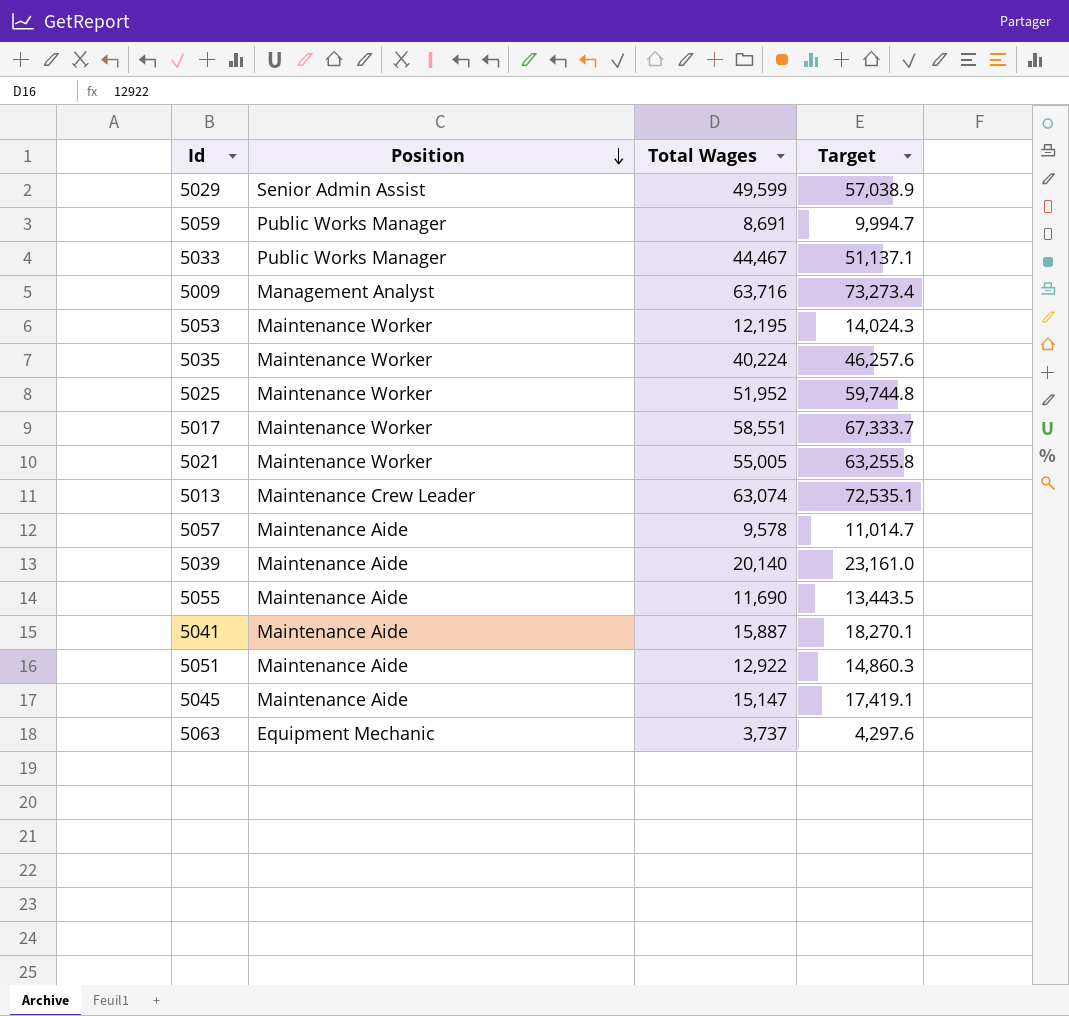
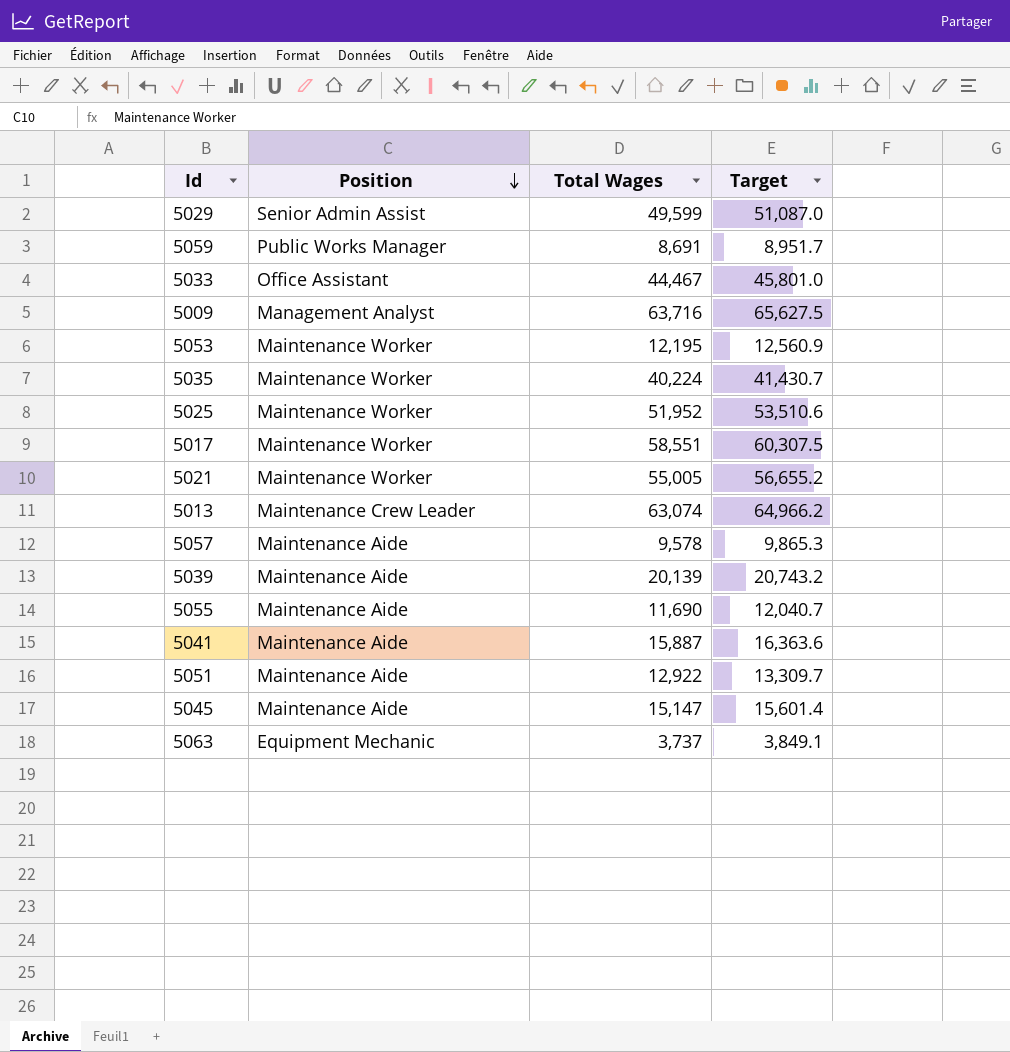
column Target | formula: [Total Wages] * 1.15 -> [Total Wages] * 1.03
5033 | Position: Public Works Manager -> Office Assistant
5039 | Total Wages: 20,140 -> 20,139

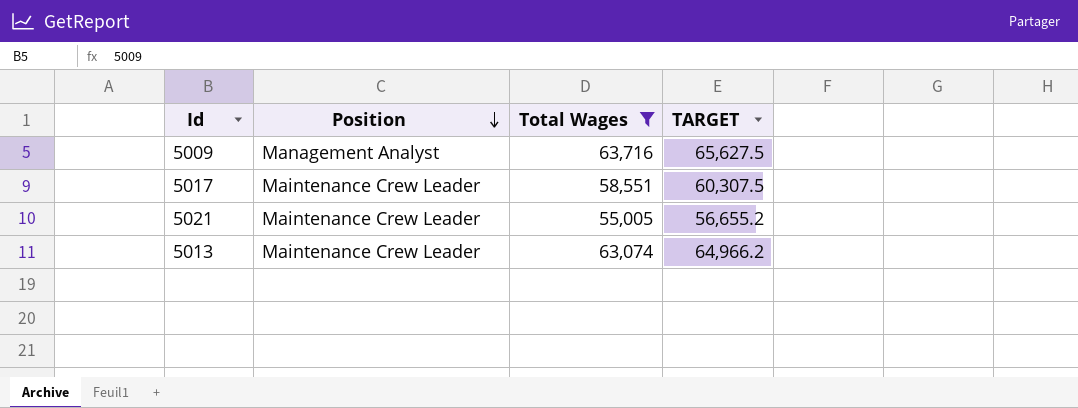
filter: none -> Total Wages >= 55,005
column name: Target -> TARGET
5017 | Position: Maintenance Worker -> Maintenance Crew Leader
5021 | Position: Maintenance Worker -> Maintenance Crew Leader

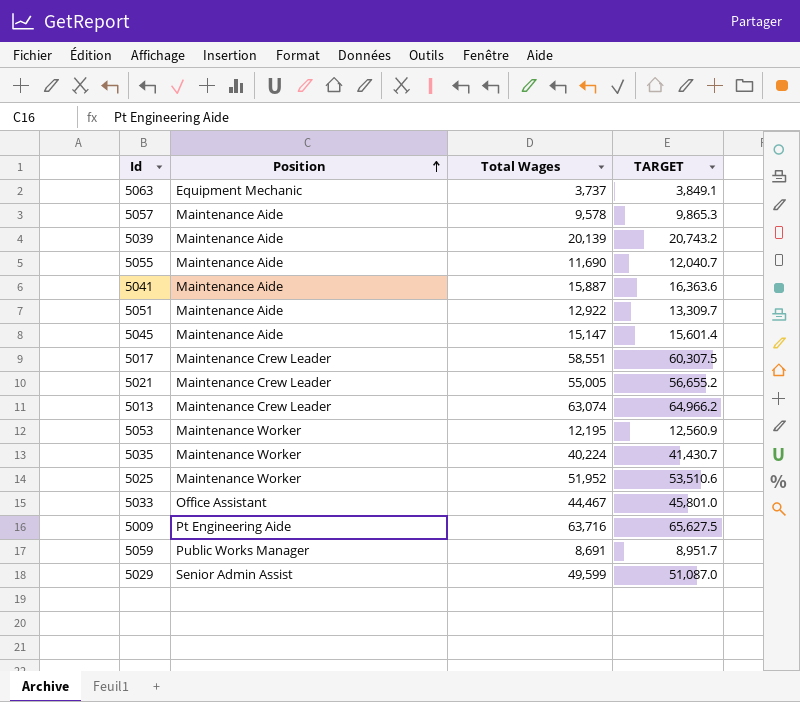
filter: Total Wages >= 55,005 -> none
row order: Position descending -> Position ascending
5009 | Position: Management Analyst -> Pt Engineering Aide

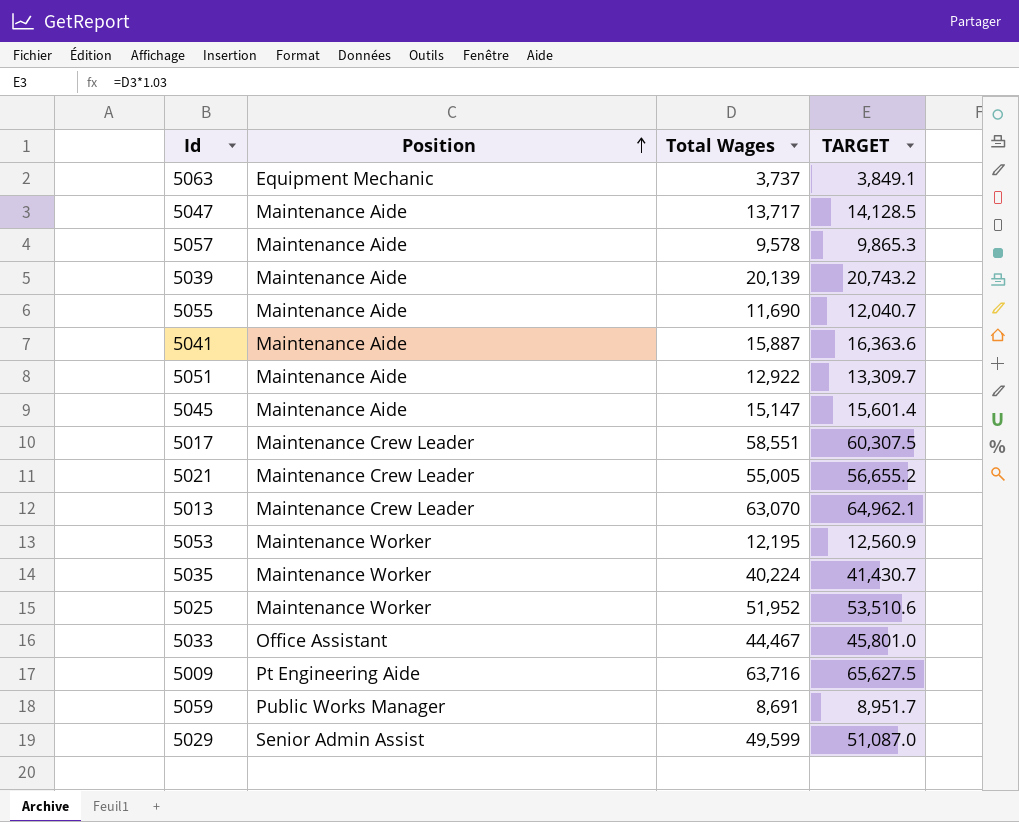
row 5047: none -> Maintenance Aide | 13,717 | 14,128.5
5013 | Total Wages: 63,074 -> 63,070
5013 | TARGET: 64,966.2 -> 64,962.1

